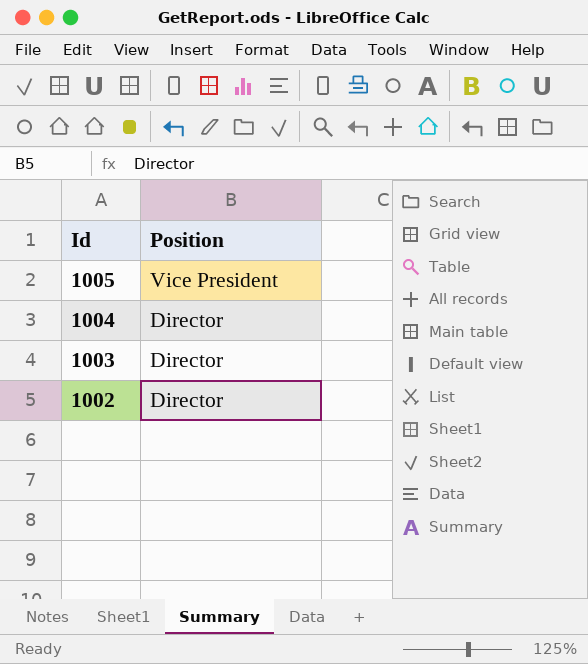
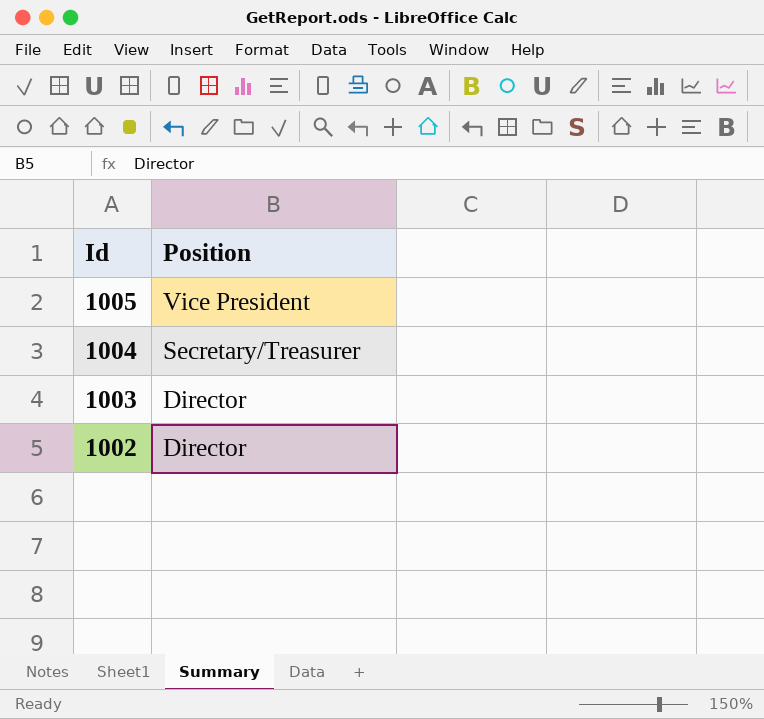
1004 | Position: Director -> Secretary/Treasurer

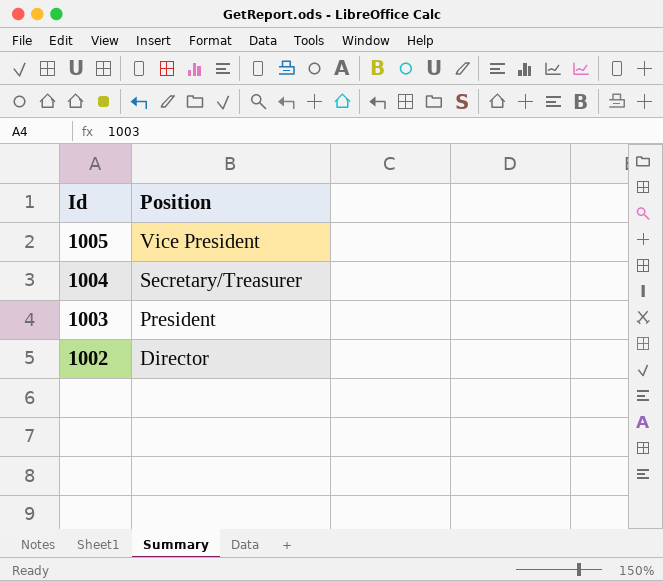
1003 | Position: Director -> President

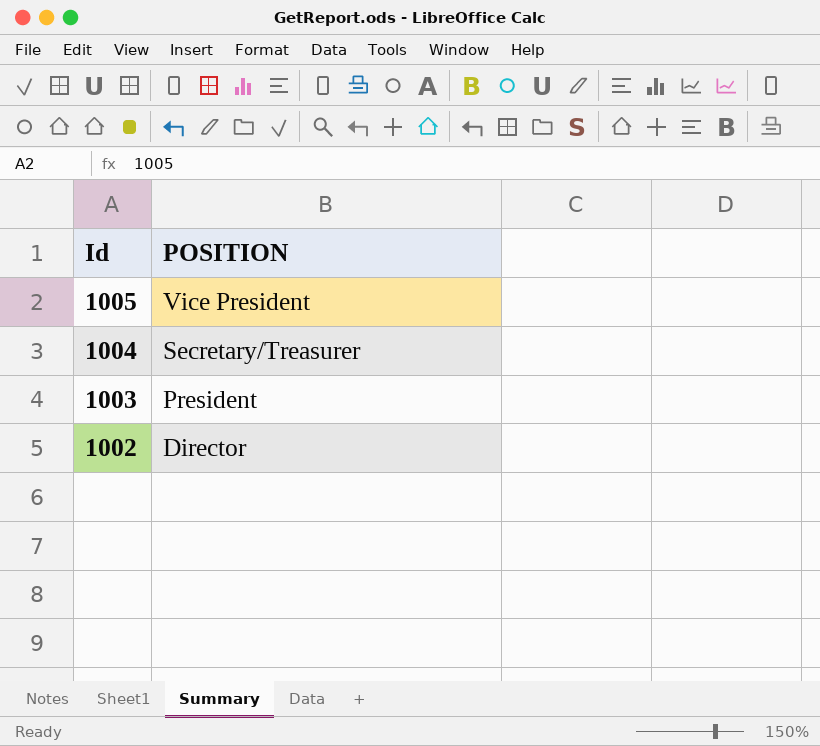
column name: Position -> POSITION

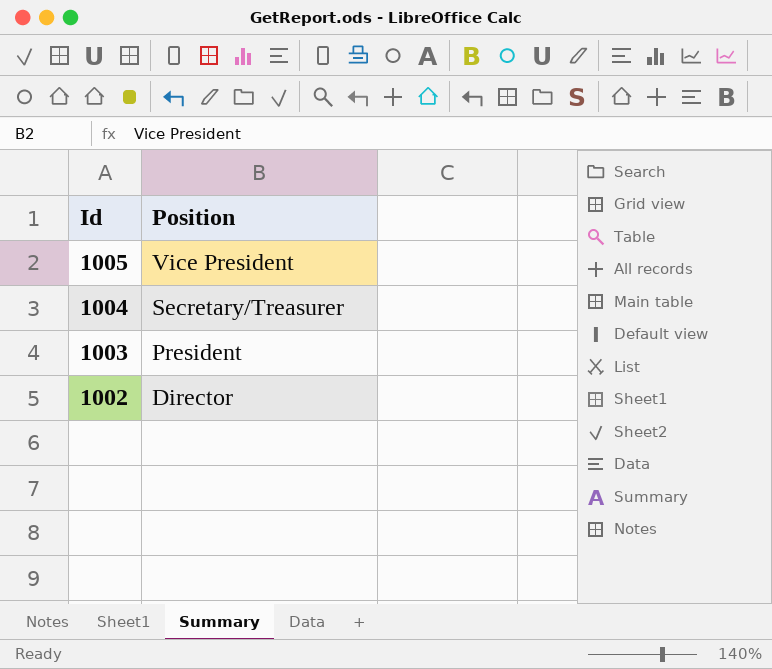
column name: POSITION -> Position

